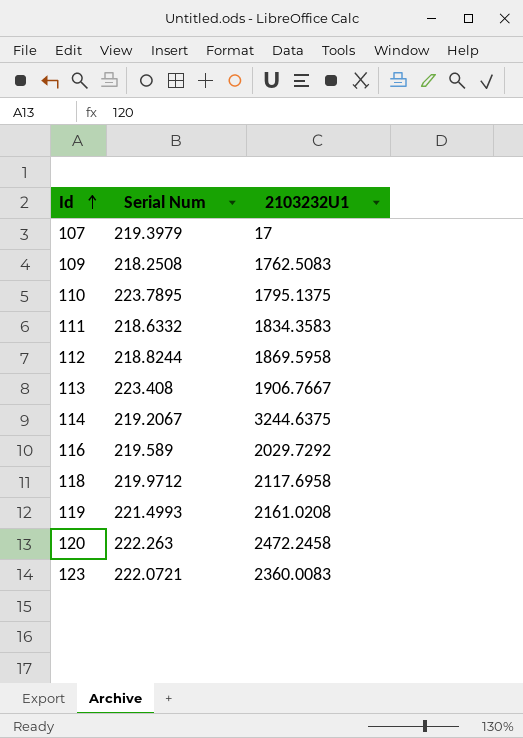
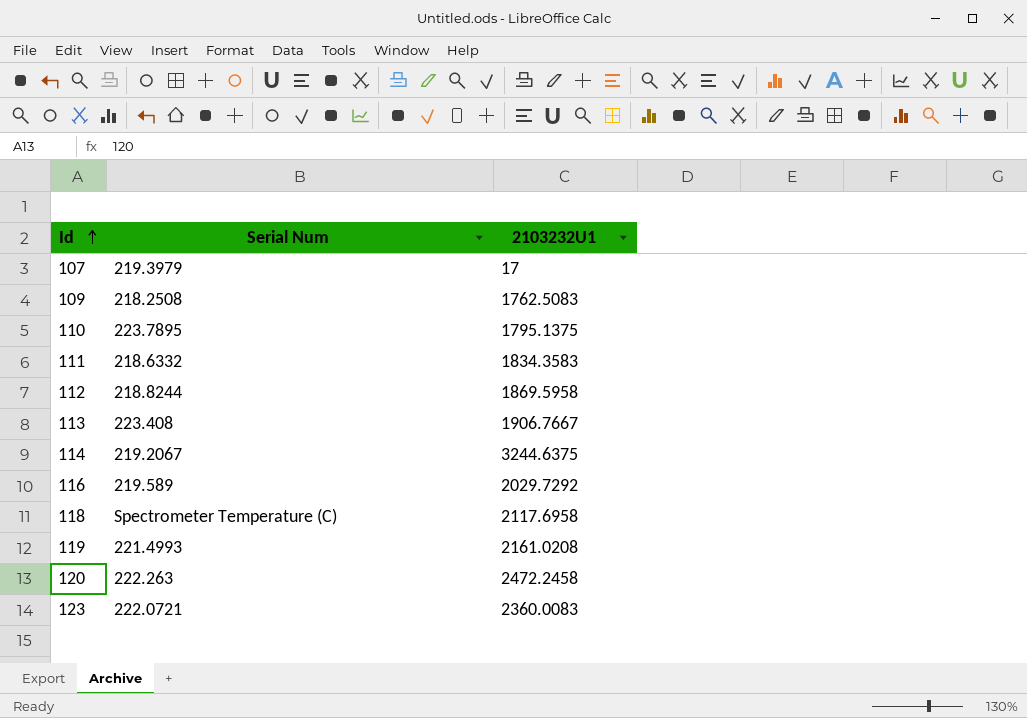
118 | Serial Num: 219.9712 -> Spectrometer Temperature (C)

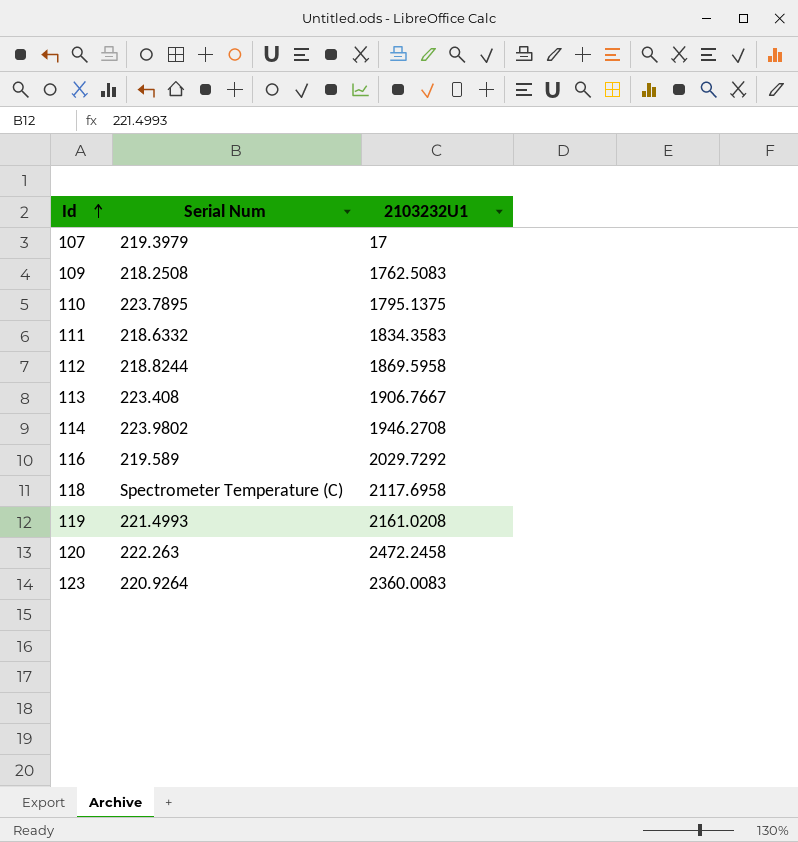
114 | Serial Num: 219.2067 -> 223.9802
114 | 2103232U1: 3244.6375 -> 1946.2708
123 | Serial Num: 222.0721 -> 220.9264

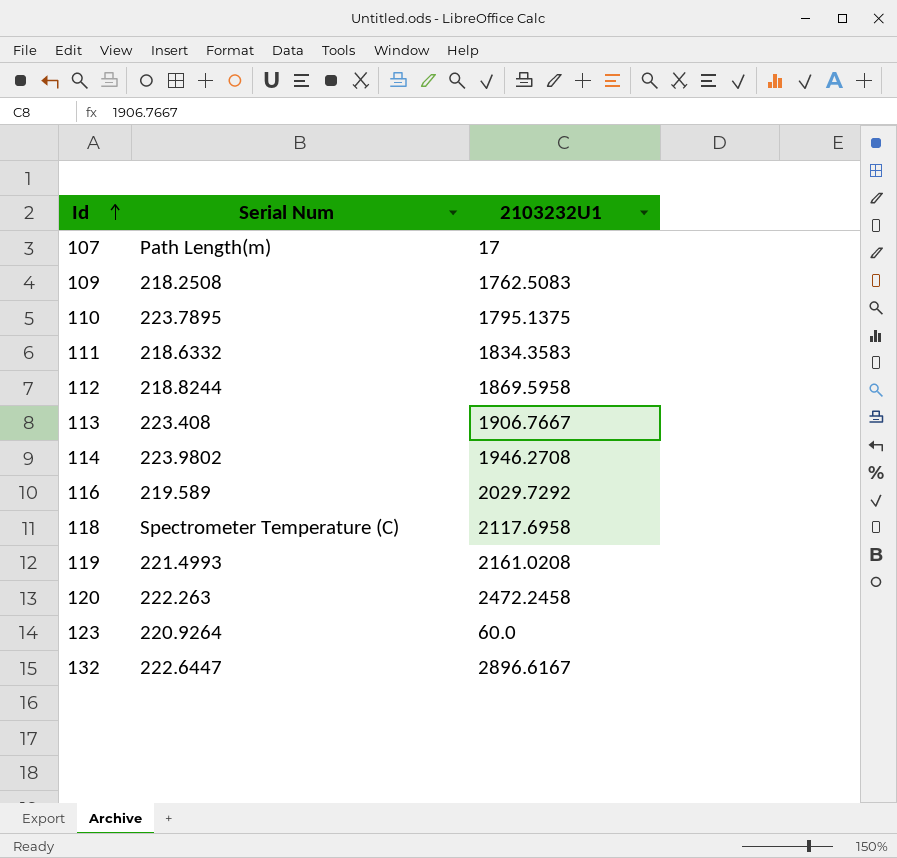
107 | Serial Num: 219.3979 -> Path Length(m)
123 | 2103232U1: 2360.0083 -> 60.0
row 132: none -> 222.6447 | 2896.6167

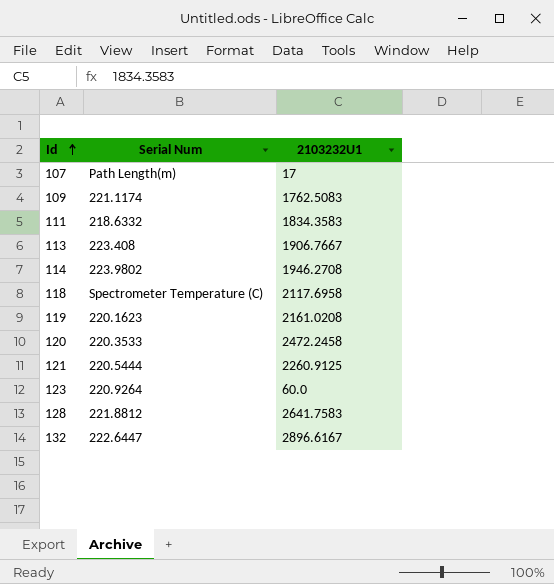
row 110: 223.7895 | 1795.1375 -> none
row 112: 218.8244 | 1869.5958 -> none
row 116: 219.589 | 2029.7292 -> none
109 | Serial Num: 218.2508 -> 221.1174
119 | Serial Num: 221.4993 -> 220.1623
120 | Serial Num: 222.263 -> 220.3533
row 121: none -> 220.5444 | 2260.9125
row 128: none -> 221.8812 | 2641.7583

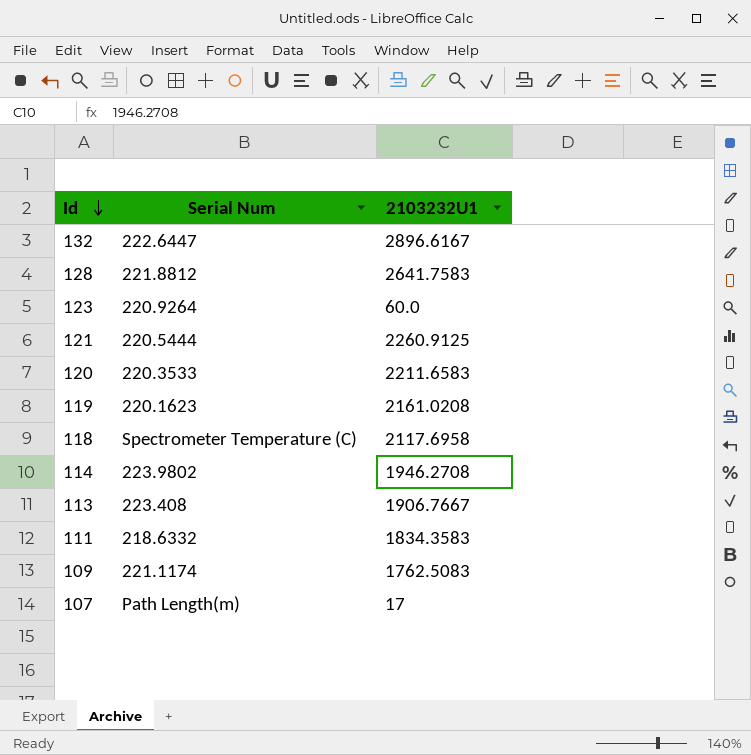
row order: Id ascending -> Id descending
120 | 2103232U1: 2472.2458 -> 2211.6583

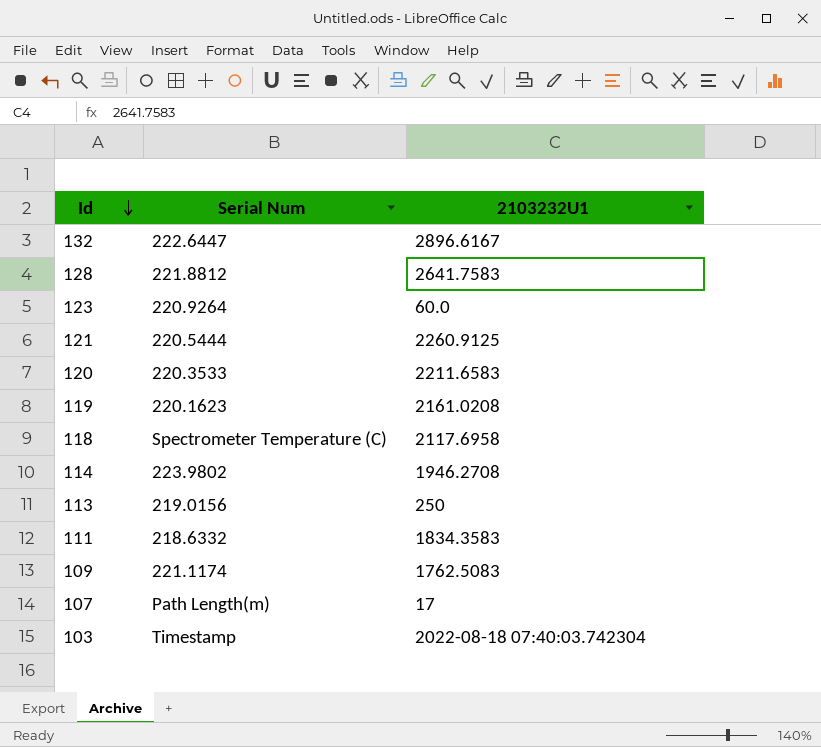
113 | Serial Num: 223.408 -> 219.0156
113 | 2103232U1: 1906.7667 -> 250
row 103: none -> Timestamp | 2022-08-18 07:40:03.742304

